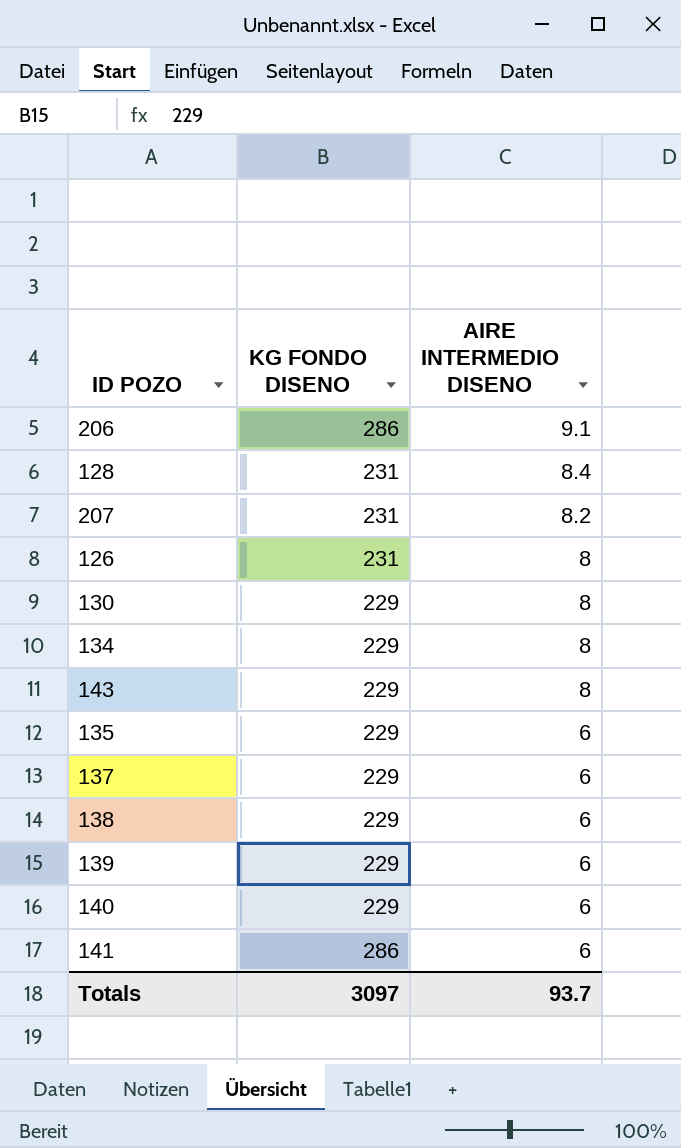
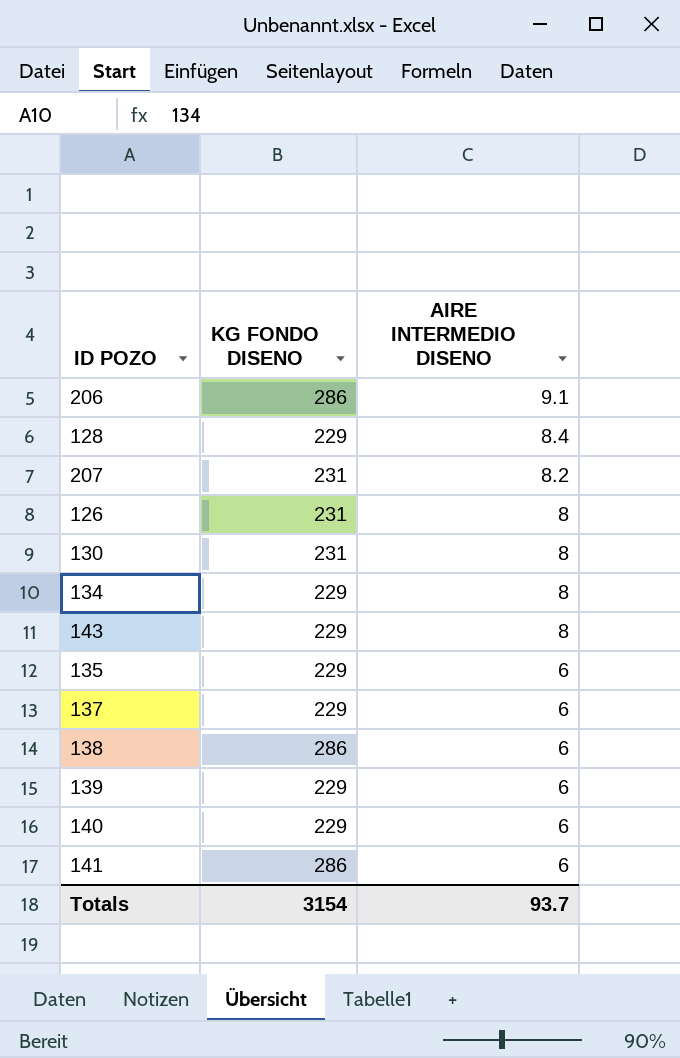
128 | KG FONDO DISENO: 231 -> 229
130 | KG FONDO DISENO: 229 -> 231
138 | KG FONDO DISENO: 229 -> 286
Totals | KG FONDO DISENO: 3097 -> 3154

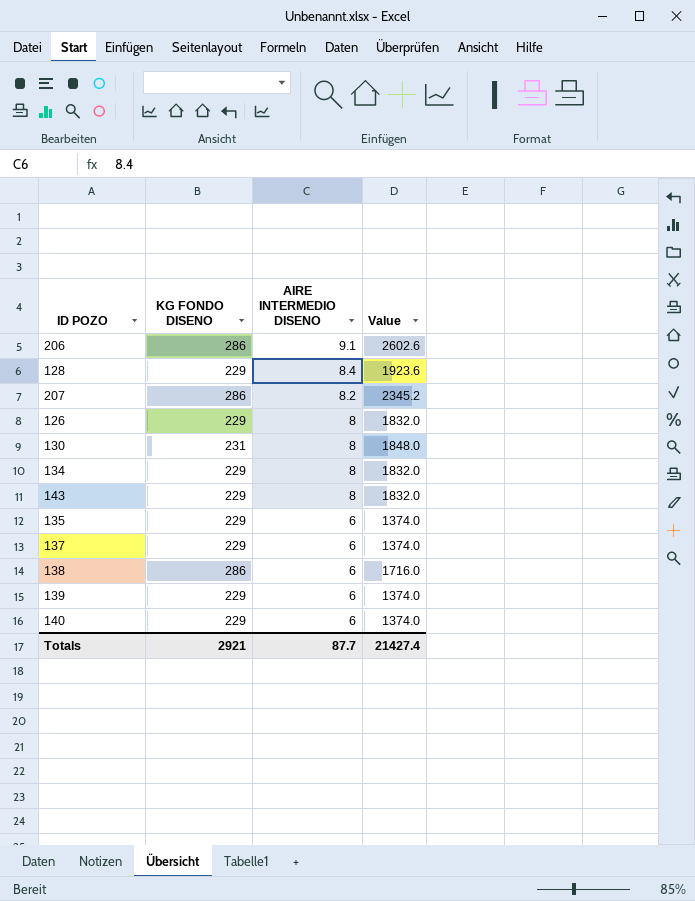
column Value | formula: none -> [KG FONDO DISENO] * [AIRE INTERMEDIO DISENO]
row 141: 286 | 6 -> none
207 | KG FONDO DISENO: 231 -> 286
126 | KG FONDO DISENO: 231 -> 229
Totals | KG FONDO DISENO: 3154 -> 2921
Totals | AIRE INTERMEDIO DISENO: 93.7 -> 87.7

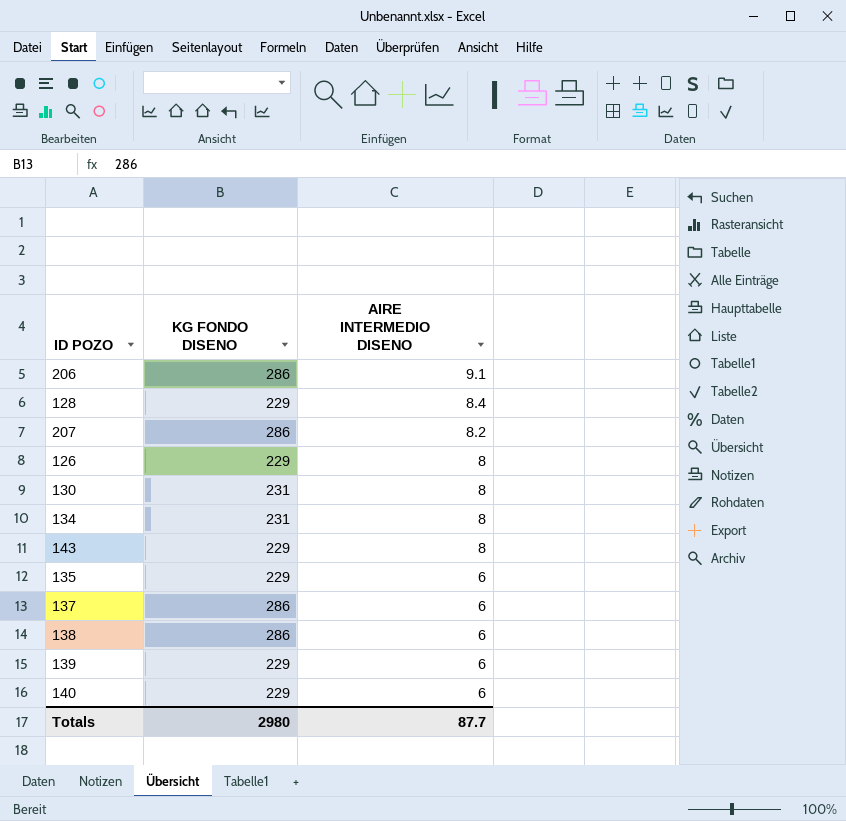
column Value | formula: [KG FONDO DISENO] * [AIRE INTERMEDIO DISENO] -> none
134 | KG FONDO DISENO: 229 -> 231
137 | KG FONDO DISENO: 229 -> 286
Totals | KG FONDO DISENO: 2921 -> 2980

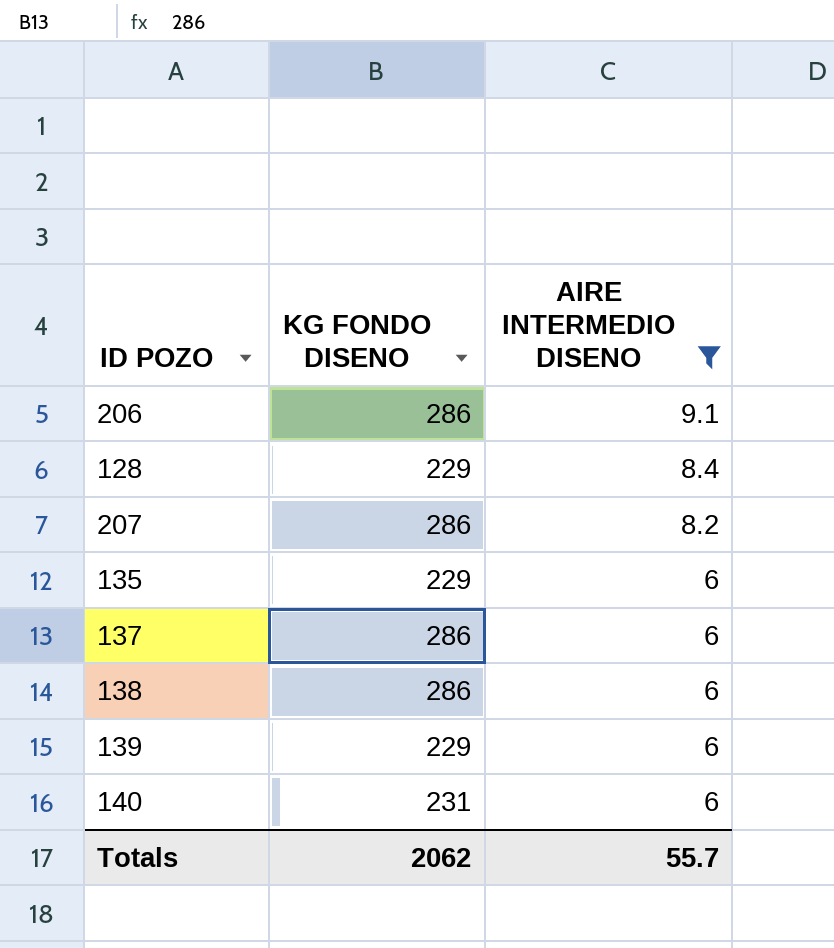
filter: none -> AIRE INTERMEDIO DISENO != 8
140 | KG FONDO DISENO: 229 -> 231
Totals | KG FONDO DISENO: 2980 -> 2062
Totals | AIRE INTERMEDIO DISENO: 87.7 -> 55.7

